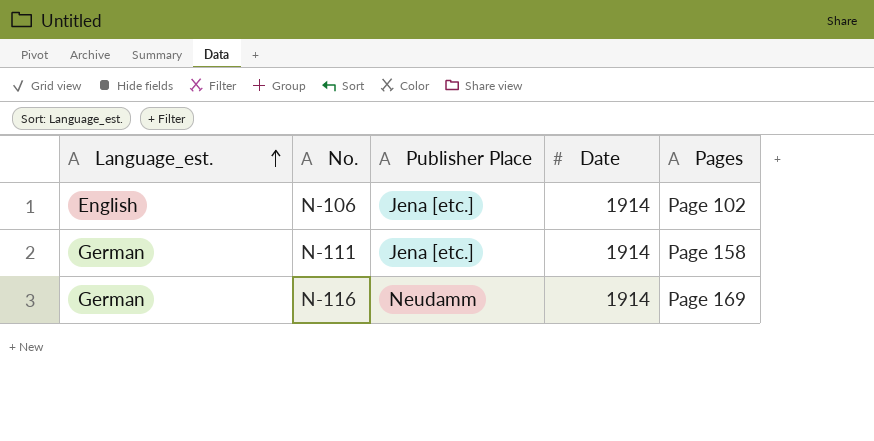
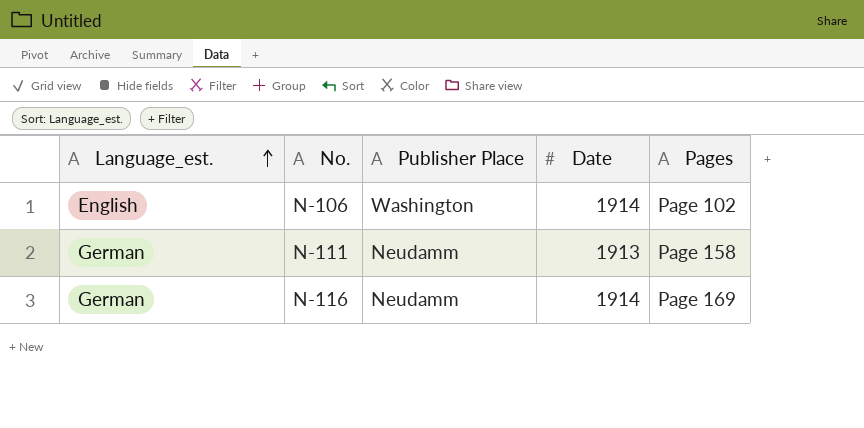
N-106 | Publisher Place: Jena [etc.] -> Washington
N-111 | Publisher Place: Jena [etc.] -> Neudamm
N-111 | Date: 1914 -> 1913

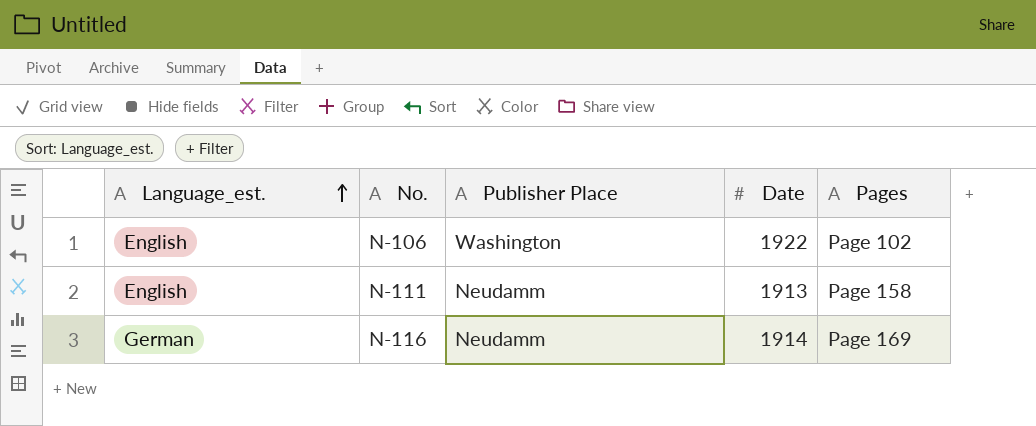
N-106 | Date: 1914 -> 1922
N-111 | Language_est.: German -> English

